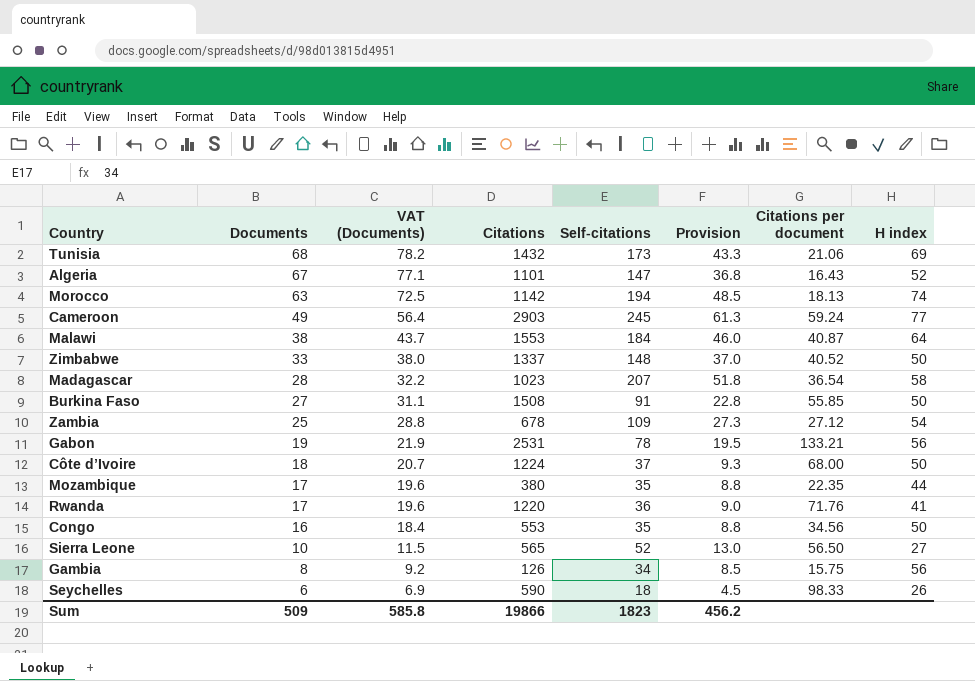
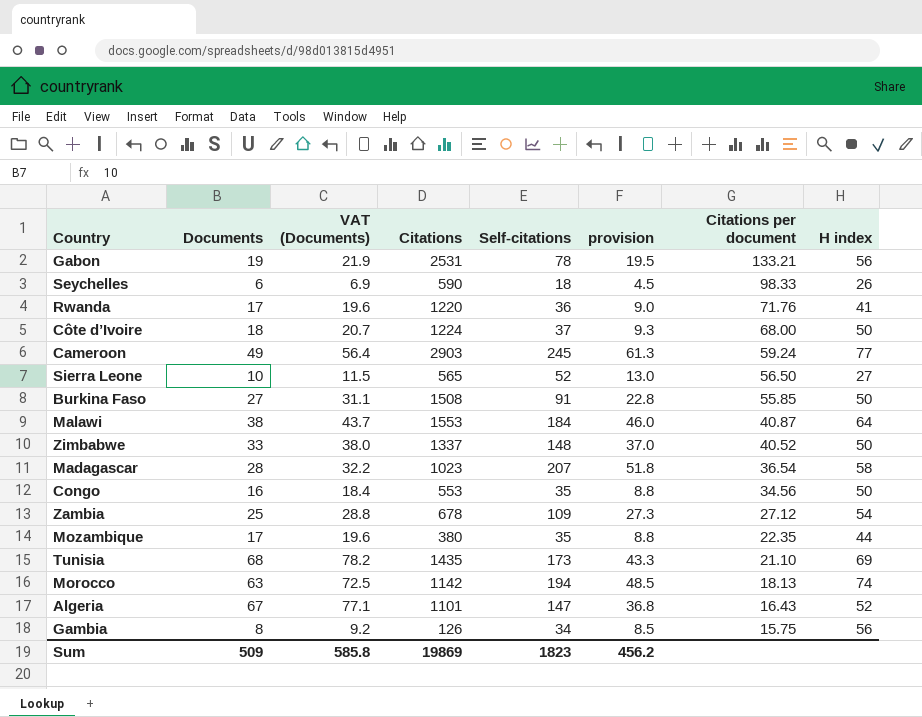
row order: Documents descending -> Citations per document descending
column name: Provision -> provision
Tunisia | Citations: 1432 -> 1435
Tunisia | Citations per document: 21.06 -> 21.10
Sum | Citations: 19866 -> 19869

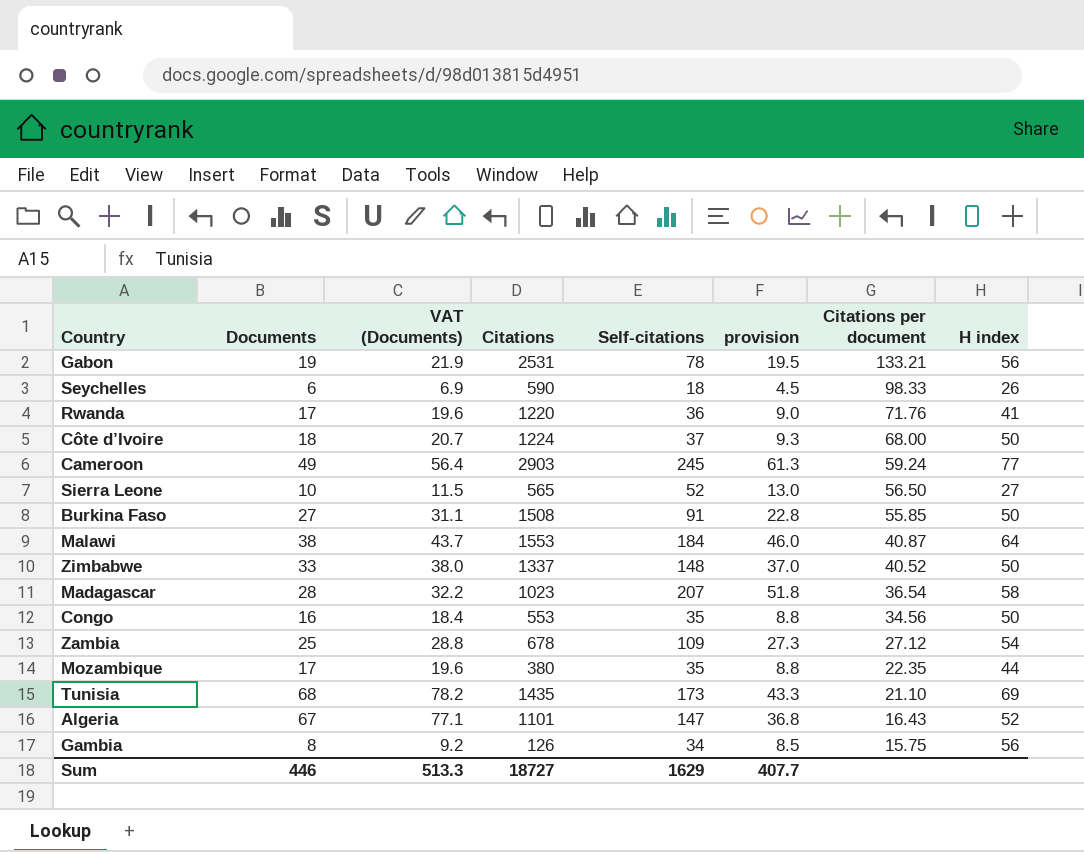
row Morocco: 63 | 72.5 | 1142 | 194 | 48.5 | 18.13 | 74 -> none
Sum | Documents: 509 -> 446
Sum | VAT (Documents): 585.8 -> 513.3
Sum | Citations: 19869 -> 18727
Sum | Self-citations: 1823 -> 1629
Sum | provision: 456.2 -> 407.7

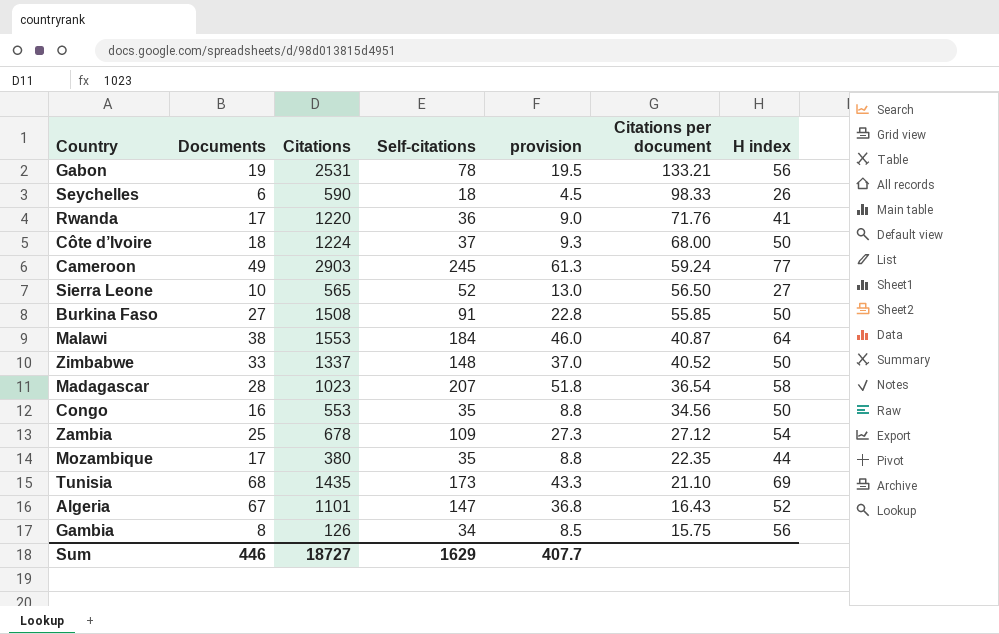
column VAT (Documents) | formula: [Documents] * 1.15 -> none

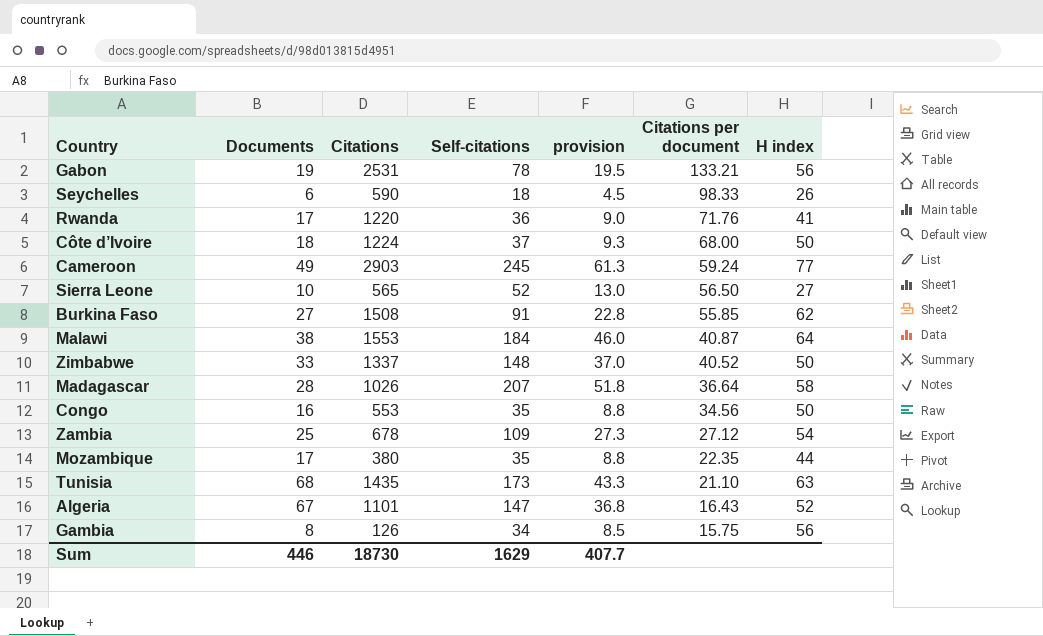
Burkina Faso | H index: 50 -> 62
Madagascar | Citations: 1023 -> 1026
Madagascar | Citations per document: 36.54 -> 36.64
Tunisia | H index: 69 -> 63
Sum | Citations: 18727 -> 18730

